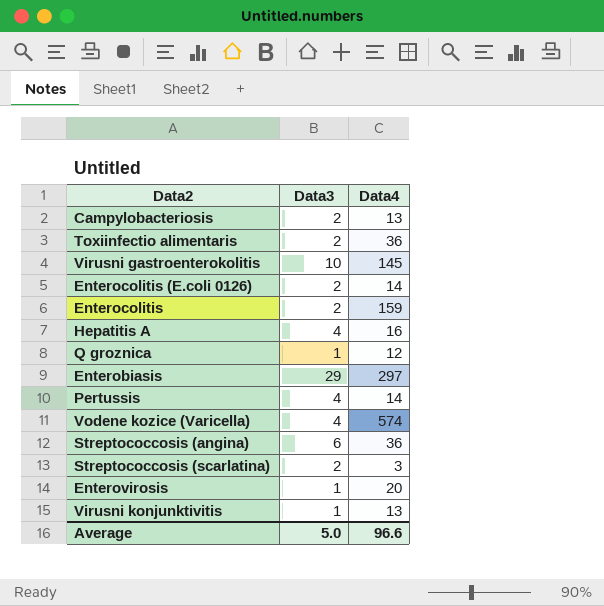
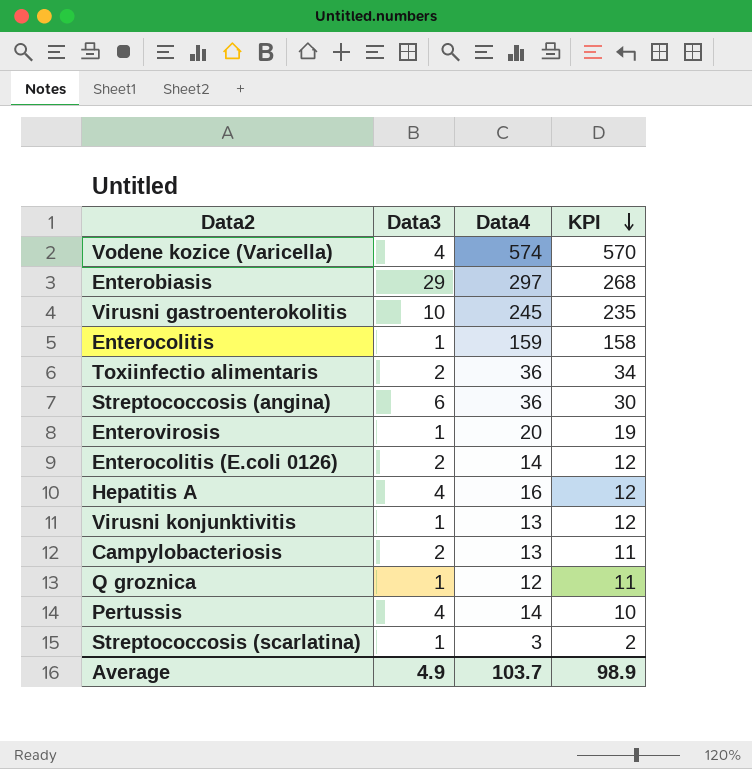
row order: none -> KPI descending
column KPI | formula: none -> [Data4] - [Data3]
Virusni gastroenterokolitis | Data4: 145 -> 245
Enterocolitis | Data3: 2 -> 1
Streptococcosis (scarlatina) | Data3: 2 -> 1
Average | Data3: 5.0 -> 4.9
Average | Data4: 96.6 -> 103.7

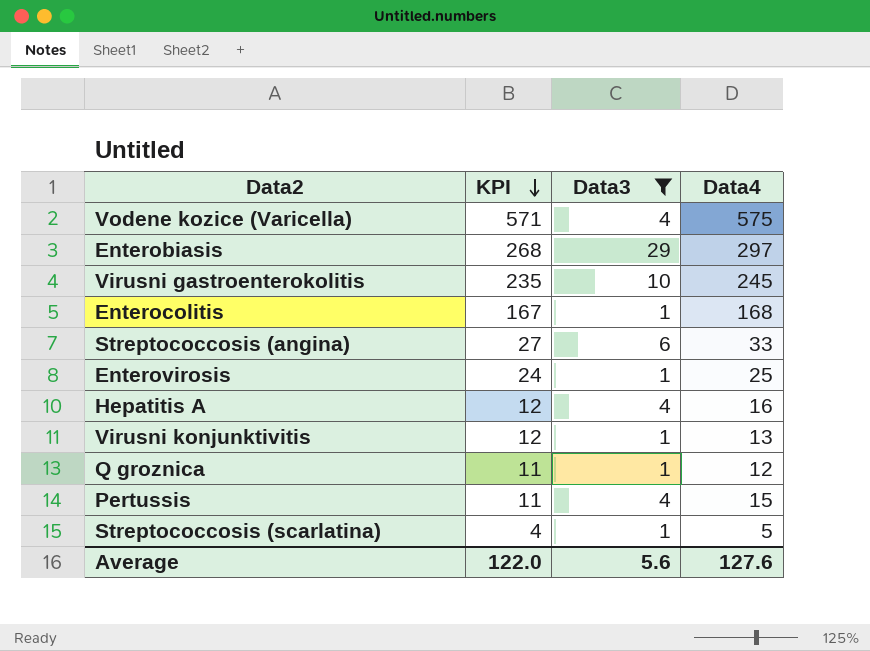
filter: none -> Data3 != 2
column KPI | position: 4 -> 2
Vodene kozice (Varicella) | KPI: 570 -> 571
Vodene kozice (Varicella) | Data4: 574 -> 575
Enterocolitis | KPI: 158 -> 167
Enterocolitis | Data4: 159 -> 168
Streptococcosis (angina) | KPI: 30 -> 27
Streptococcosis (angina) | Data4: 36 -> 33
Enterovirosis | KPI: 19 -> 24
Enterovirosis | Data4: 20 -> 25
Pertussis | KPI: 10 -> 11
Pertussis | Data4: 14 -> 15
Streptococcosis (scarlatina) | KPI: 2 -> 4
Streptococcosis (scarlatina) | Data4: 3 -> 5
Average | KPI: 98.9 -> 122.0
Average | Data3: 4.9 -> 5.6
Average | Data4: 103.7 -> 127.6

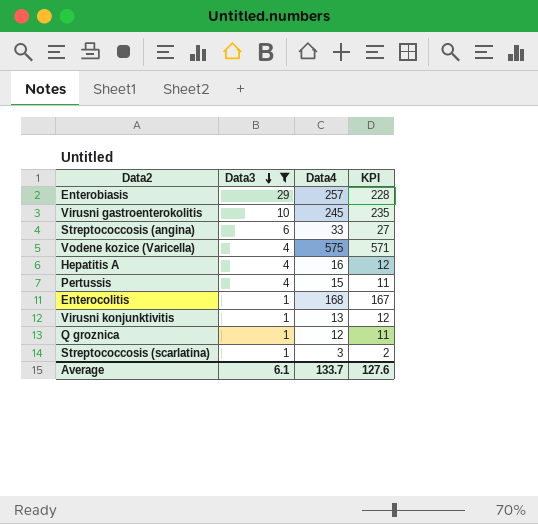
row order: KPI descending -> Data3 descending
column KPI | position: 2 -> 4
row Enterovirosis: 24 | 1 | 25 -> none
Enterobiasis | Data4: 297 -> 257
Enterobiasis | KPI: 268 -> 228
Streptococcosis (scarlatina) | Data4: 5 -> 3
Streptococcosis (scarlatina) | KPI: 4 -> 2
Average | Data3: 5.6 -> 6.1
Average | Data4: 127.6 -> 133.7
Average | KPI: 122.0 -> 127.6

